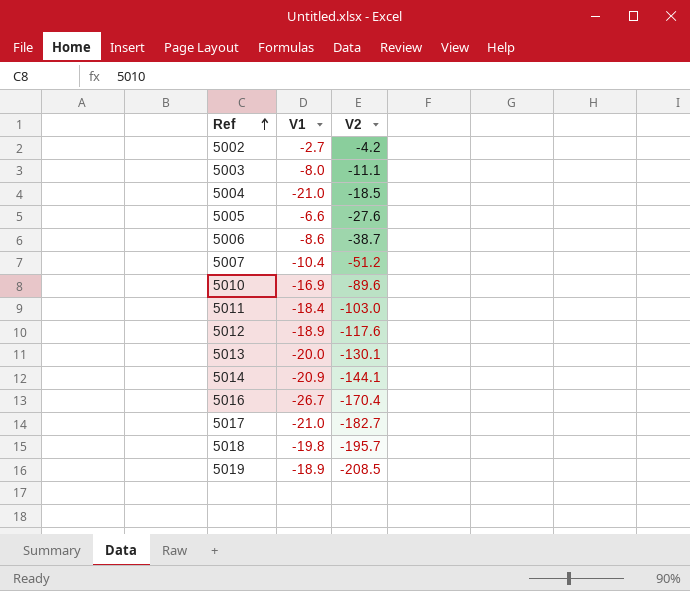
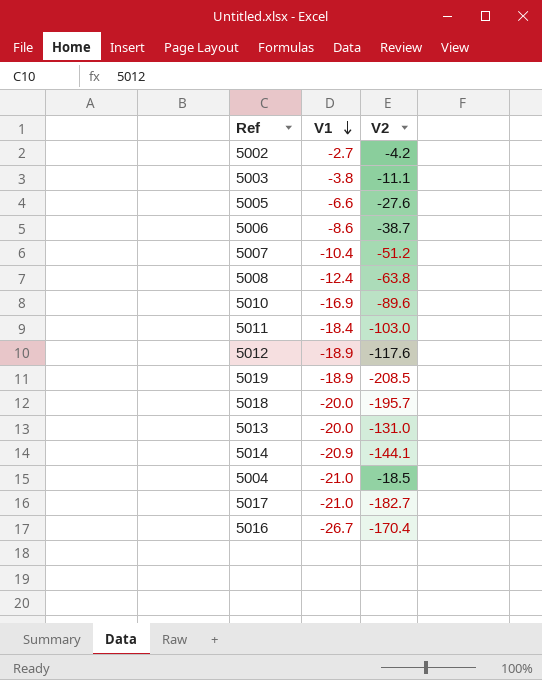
row order: Ref ascending -> V1 descending
5003 | V1: -8.0 -> -3.8
row 5008: none -> -12.4 | -63.8
5018 | V1: -19.8 -> -20.0
5013 | V2: -130.1 -> -131.0

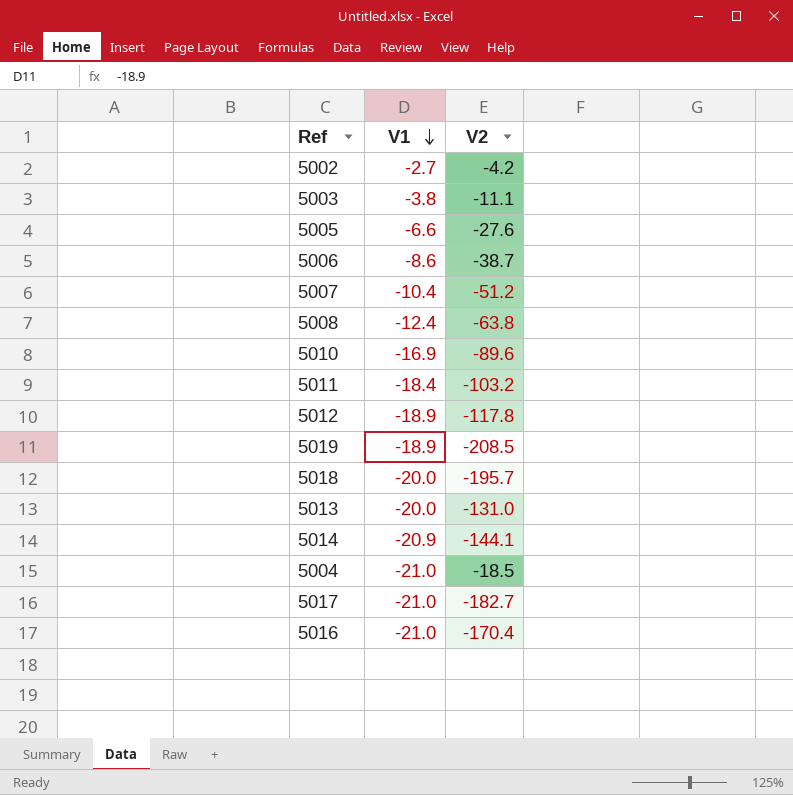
5011 | V2: -103.0 -> -103.2
5012 | V2: -117.6 -> -117.8
5016 | V1: -26.7 -> -21.0

